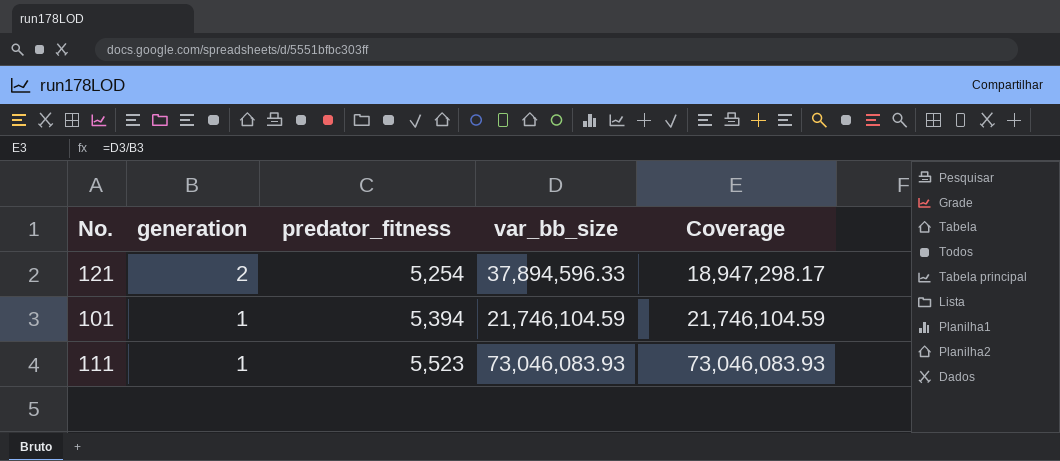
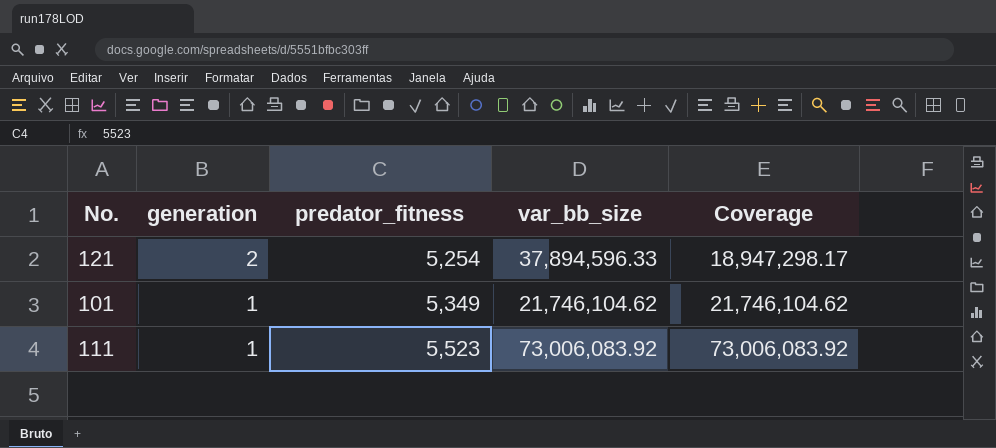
101 | predator_fitness: 5,394 -> 5,349
101 | var_bb_size: 21,746,104.59 -> 21,746,104.62
101 | Coverage: 21,746,104.59 -> 21,746,104.62
111 | var_bb_size: 73,046,083.93 -> 73,006,083.92
111 | Coverage: 73,046,083.93 -> 73,006,083.92

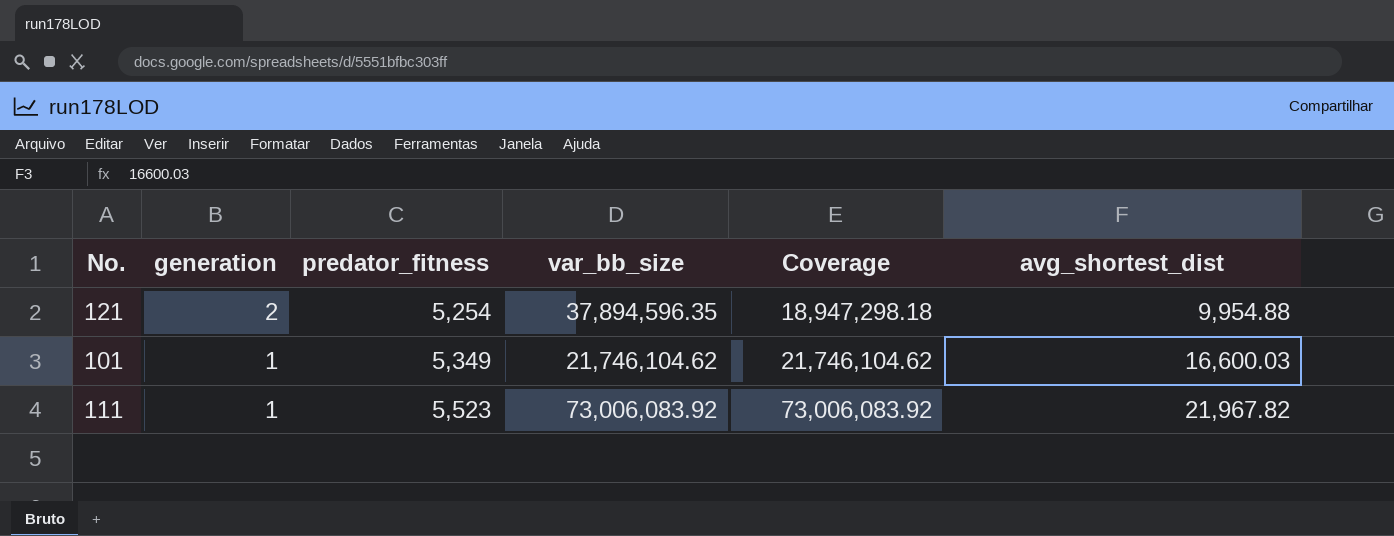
column avg_shortest_dist | position: none -> 6
121 | var_bb_size: 37,894,596.33 -> 37,894,596.35
121 | Coverage: 18,947,298.17 -> 18,947,298.18

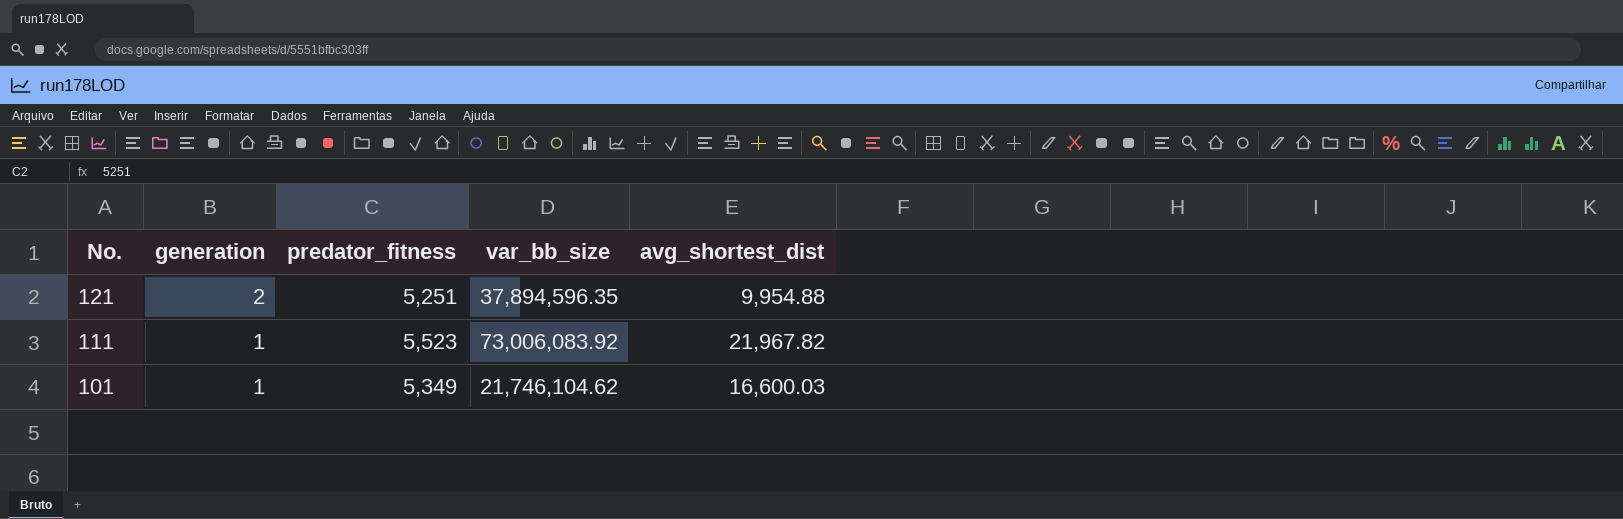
row order: generation descending -> No. descending
column Coverage | formula: [var_bb_size] / [generation] -> none
121 | predator_fitness: 5,254 -> 5,251

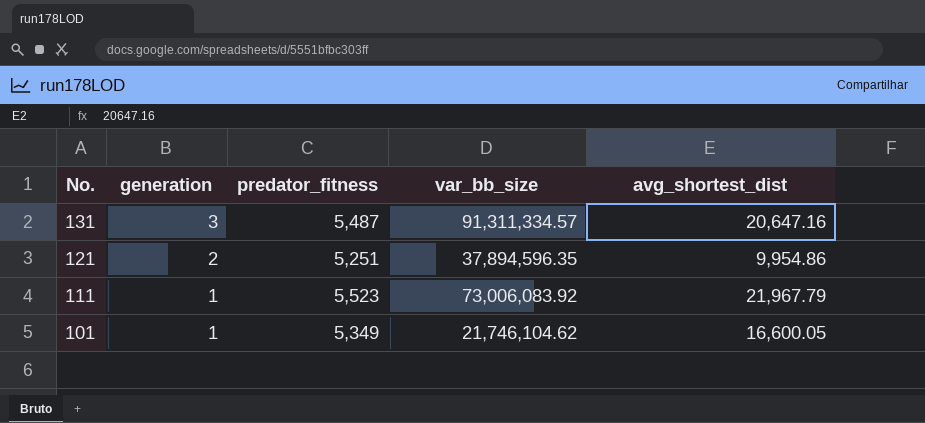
row 131: none -> 3 | 5,487 | 91,311,334.57 | 20,647.16
121 | avg_shortest_dist: 9,954.88 -> 9,954.86
111 | avg_shortest_dist: 21,967.82 -> 21,967.79
101 | avg_shortest_dist: 16,600.03 -> 16,600.05

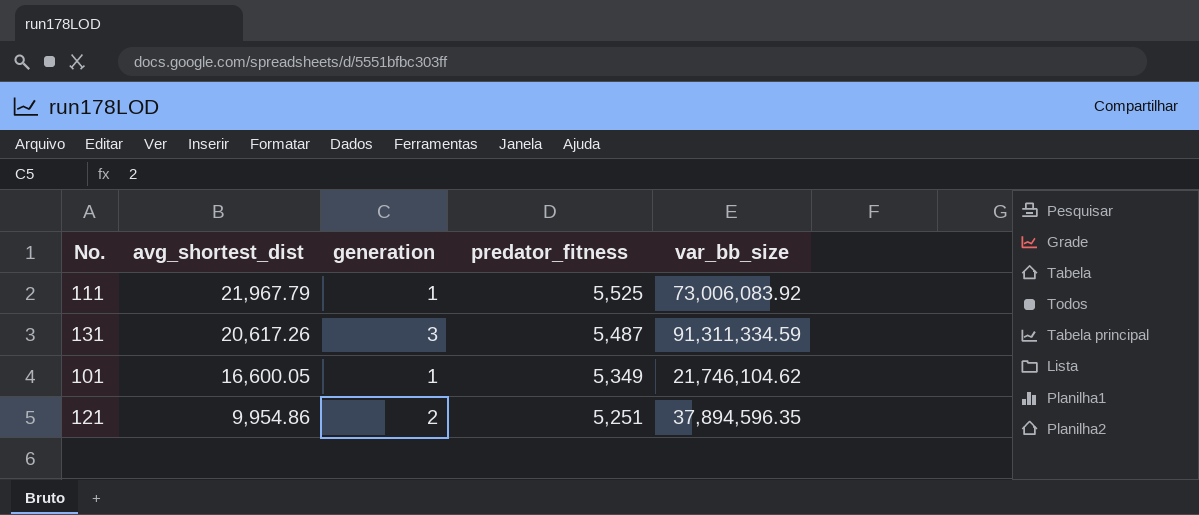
row order: No. descending -> avg_shortest_dist descending
column avg_shortest_dist | position: 5 -> 2
111 | predator_fitness: 5,523 -> 5,525
131 | avg_shortest_dist: 20,647.16 -> 20,617.26
131 | var_bb_size: 91,311,334.57 -> 91,311,334.59

